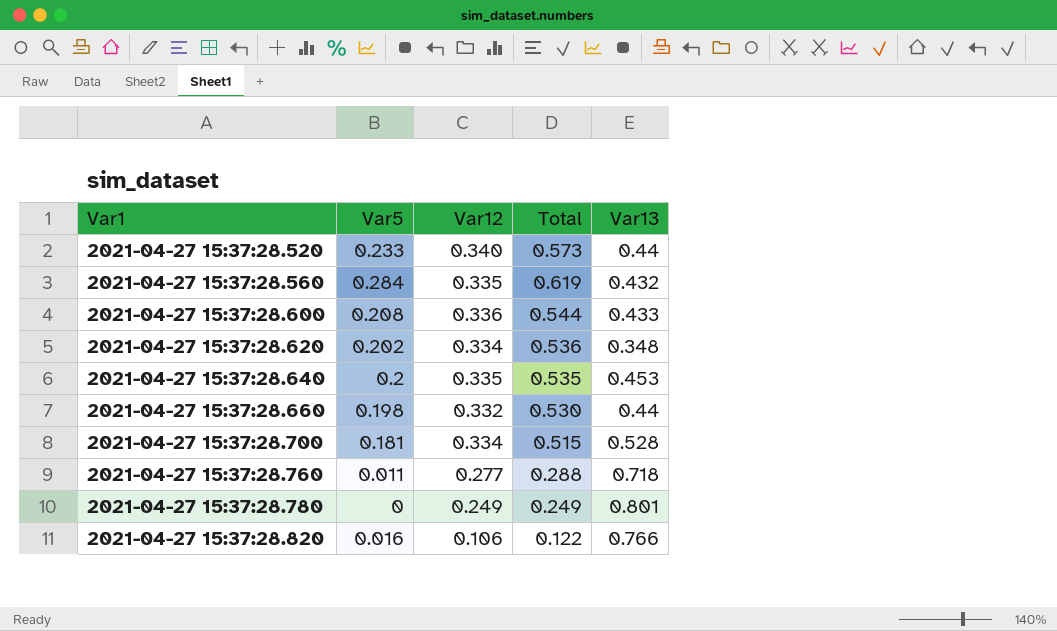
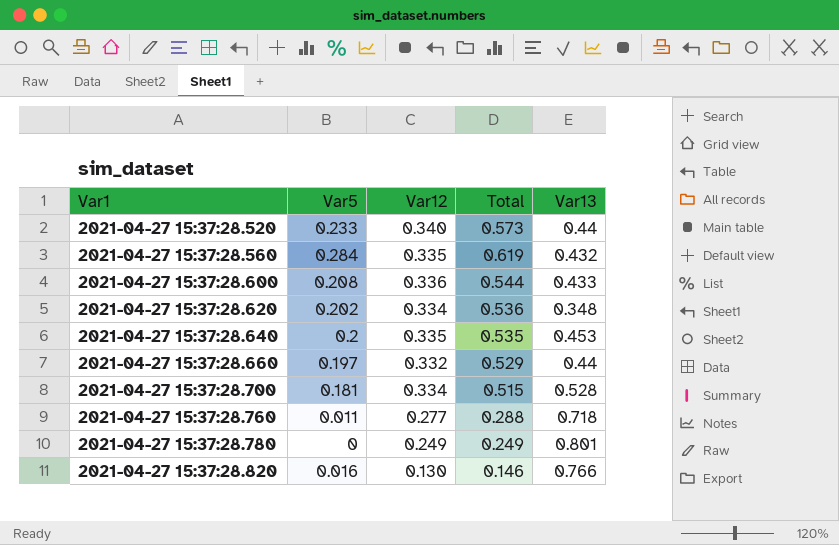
2021-04-27 15:37:28.660 | Var5: 0.198 -> 0.197
2021-04-27 15:37:28.660 | Total: 0.530 -> 0.529
2021-04-27 15:37:28.820 | Var12: 0.106 -> 0.130
2021-04-27 15:37:28.820 | Total: 0.122 -> 0.146

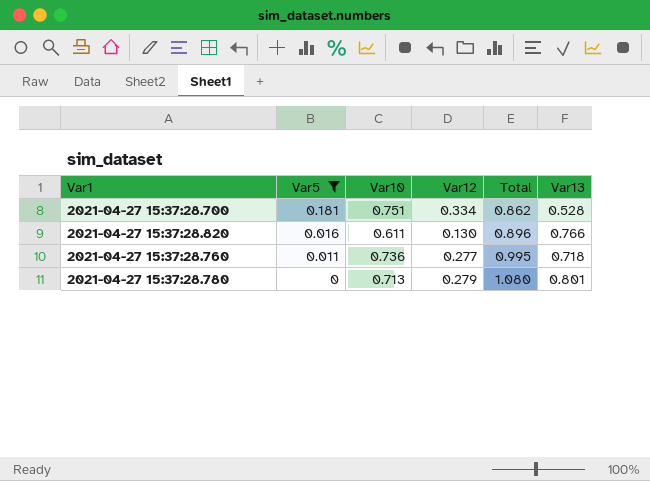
filter: none -> Var5 <= 0.181
row order: Var1 ascending -> Var5 descending
column Var10 | position: none -> 3
column Total | formula: [Var5] + [Var12] -> [Var12] + [Var13]
2021-04-27 15:37:28.780 | Var12: 0.249 -> 0.279

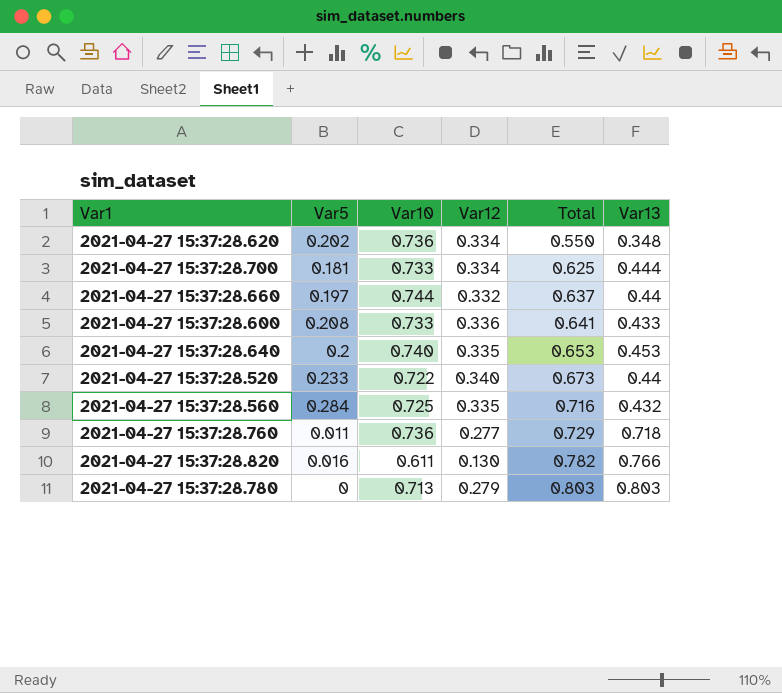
filter: Var5 <= 0.181 -> none
row order: Var5 descending -> Total ascending
column Total | formula: [Var12] + [Var13] -> [Var5] + [Var13]
2021-04-27 15:37:28.700 | Var10: 0.751 -> 0.733
2021-04-27 15:37:28.700 | Var13: 0.528 -> 0.444
2021-04-27 15:37:28.780 | Var13: 0.801 -> 0.803

